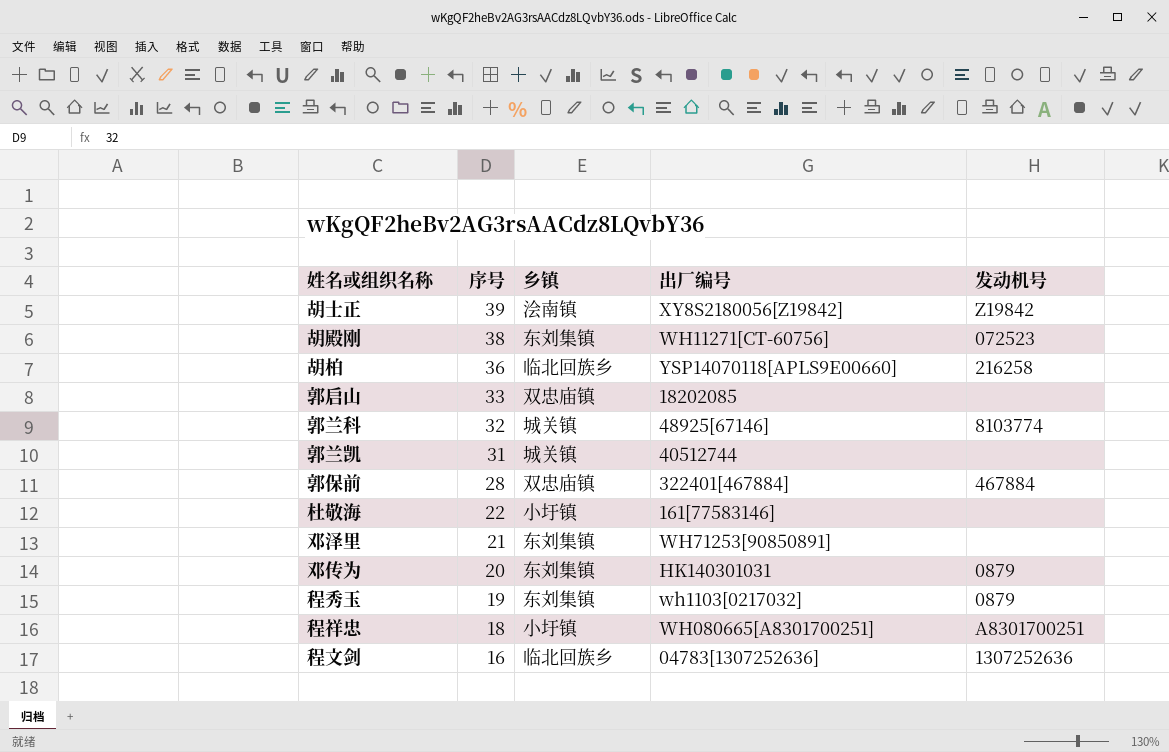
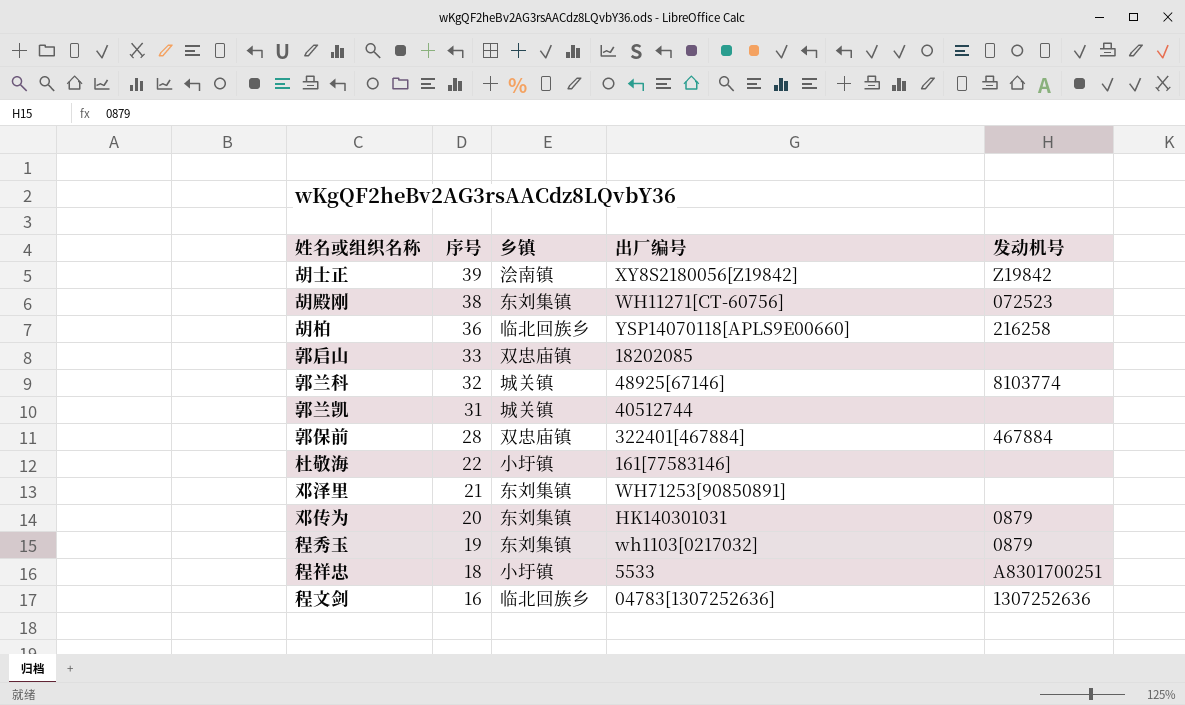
程祥忠 | 出厂编号: WH080665[A8301700251] -> 5533

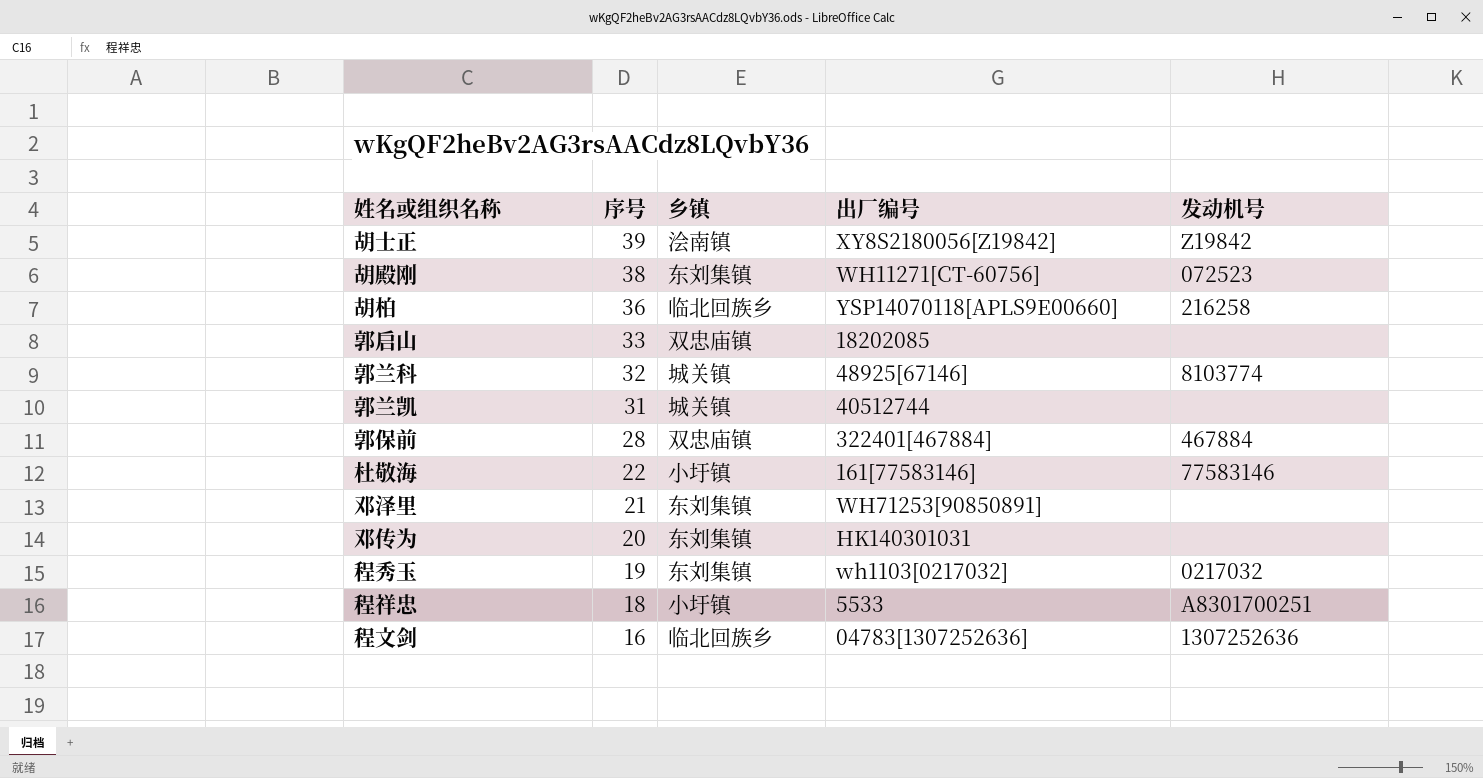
杜敬海 | 发动机号: none -> 77583146
邓传为 | 发动机号: 0879 -> none
程秀玉 | 发动机号: 0879 -> 0217032

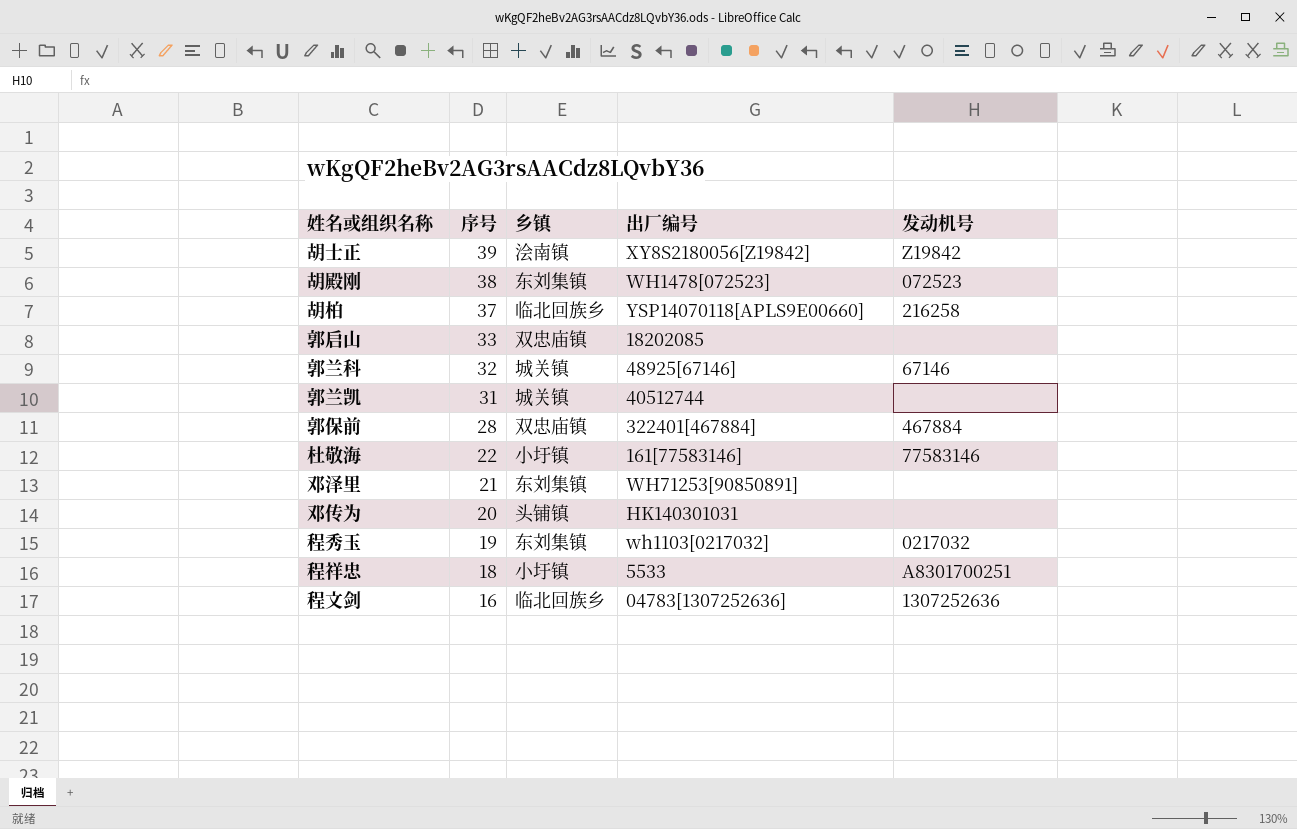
胡殿刚 | 出厂编号: WH11271[CT-60756] -> WH1478[072523]
胡柏 | 序号: 36 -> 37
郭兰科 | 发动机号: 8103774 -> 67146
邓传为 | 乡镇: 东刘集镇 -> 头铺镇

